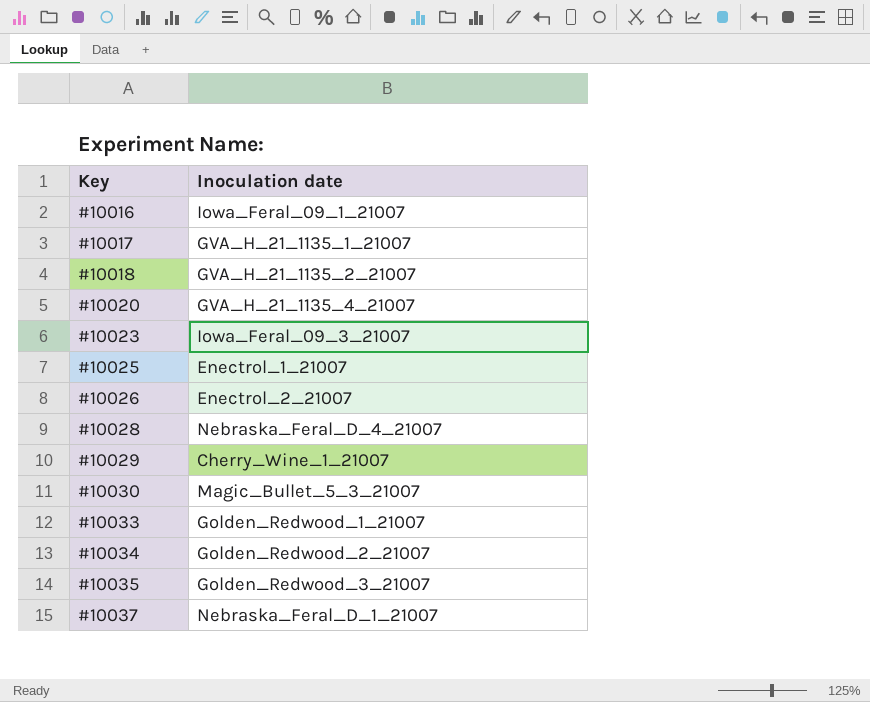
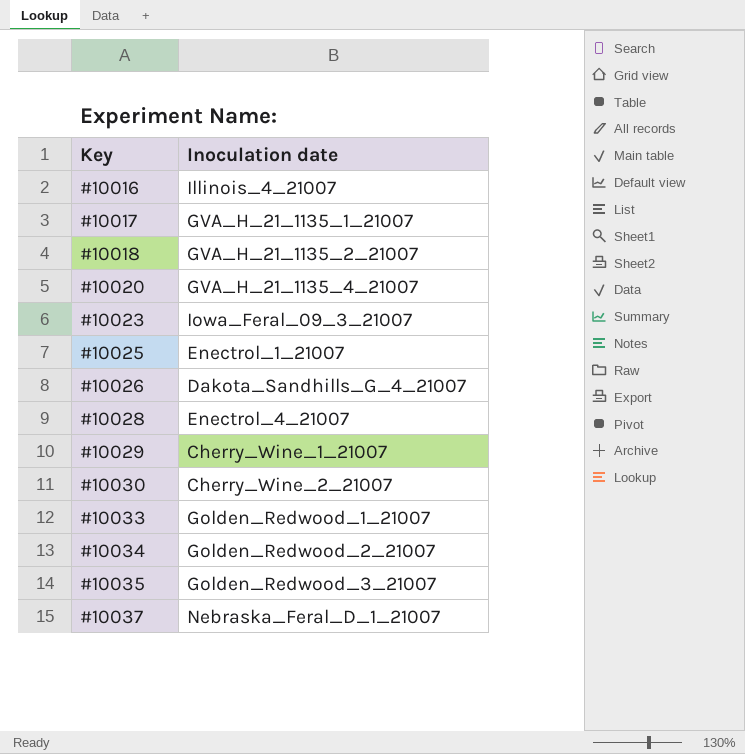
#10016 | Inoculation date: Iowa_Feral_09_1_21007 -> Illinois_4_21007
#10026 | Inoculation date: Enectrol_2_21007 -> Dakota_Sandhills_G_4_21007
#10028 | Inoculation date: Nebraska_Feral_D_4_21007 -> Enectrol_4_21007
#10030 | Inoculation date: Magic_Bullet_5_3_21007 -> Cherry_Wine_2_21007

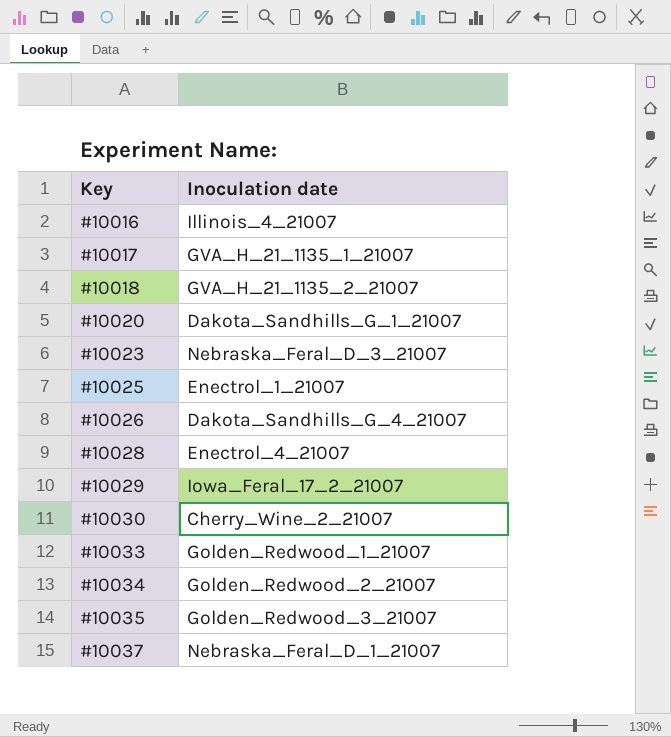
#10020 | Inoculation date: GVA_H_21_1135_4_21007 -> Dakota_Sandhills_G_1_21007
#10023 | Inoculation date: Iowa_Feral_09_3_21007 -> Nebraska_Feral_D_3_21007
#10029 | Inoculation date: Cherry_Wine_1_21007 -> Iowa_Feral_17_2_21007

